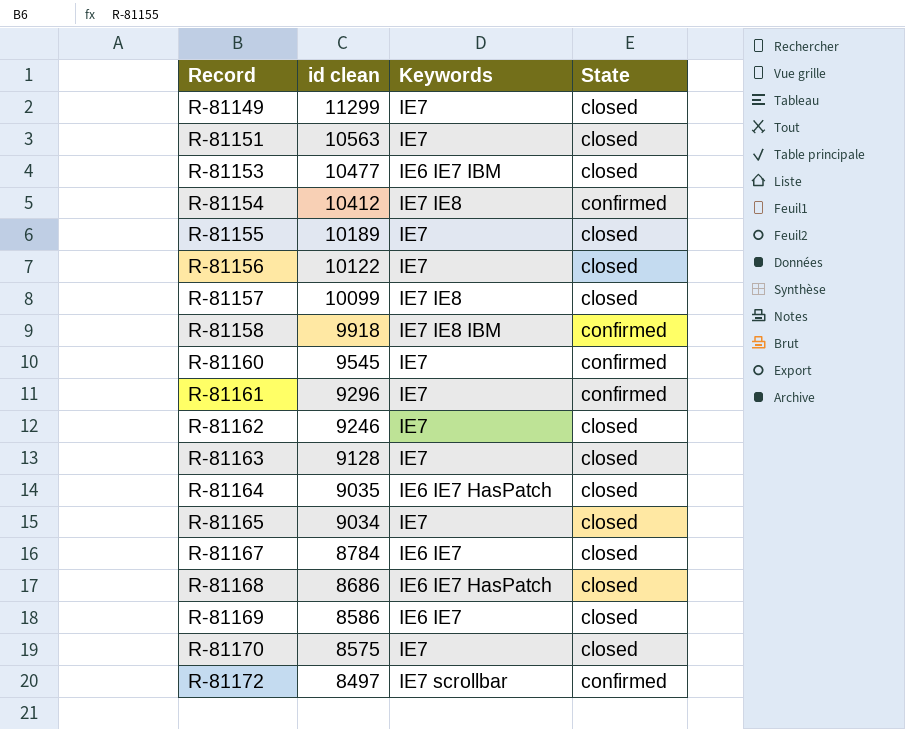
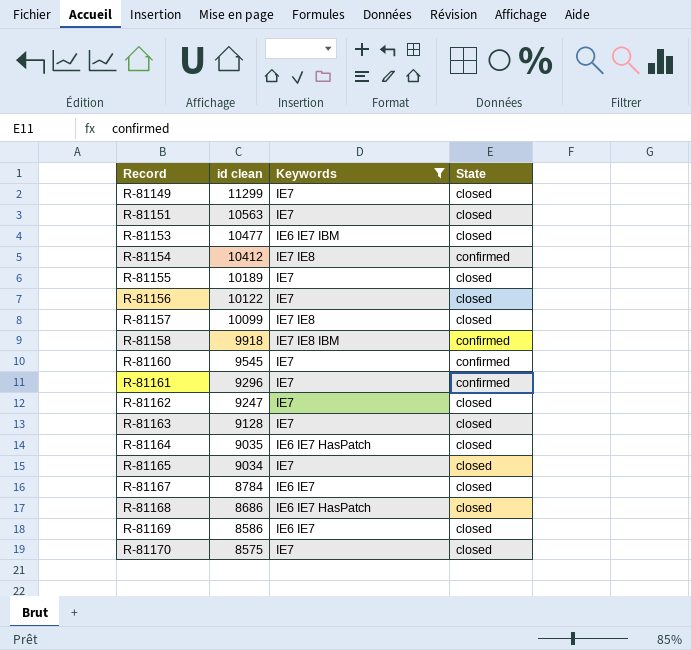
filter: none -> Keywords != IE7 scrollbar
R-81162 | id clean: 9246 -> 9247

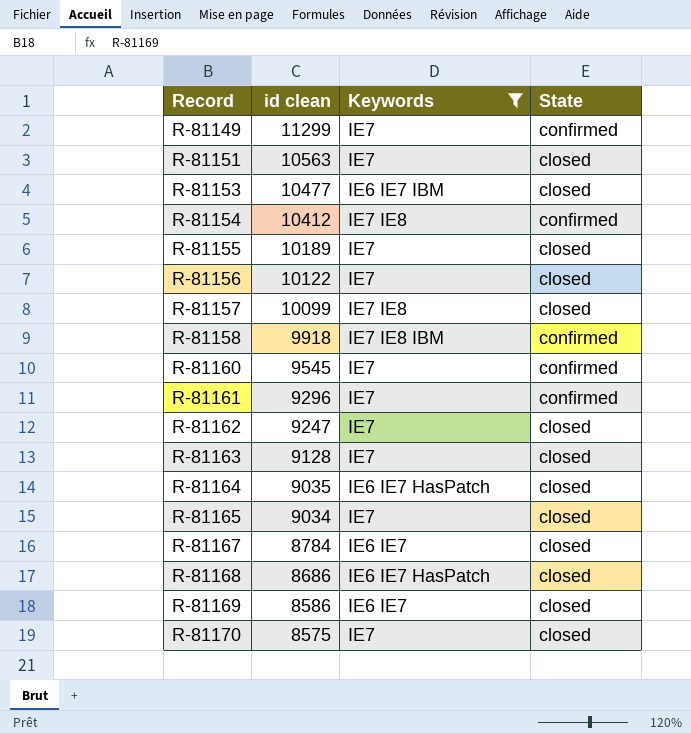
R-81149 | State: closed -> confirmed

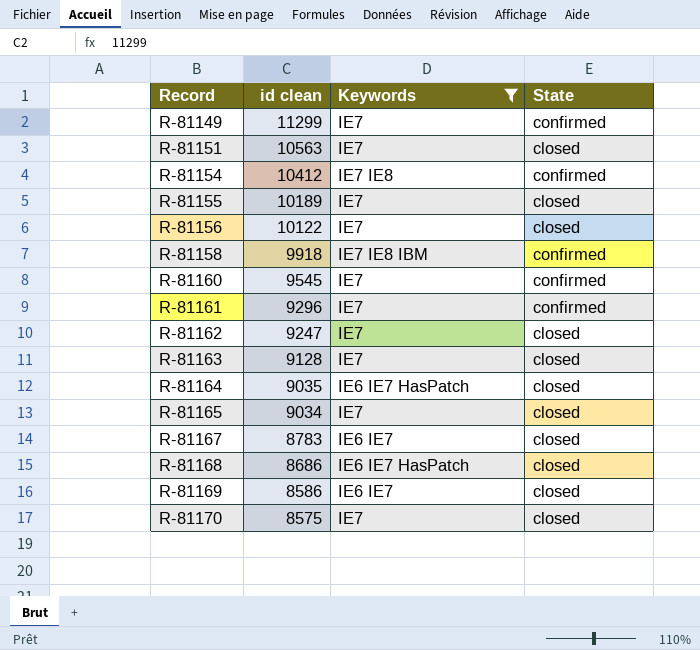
row R-81153: 10477 | IE6 IE7 IBM | closed -> none
row R-81157: 10099 | IE7 IE8 | closed -> none
R-81167 | id clean: 8784 -> 8783

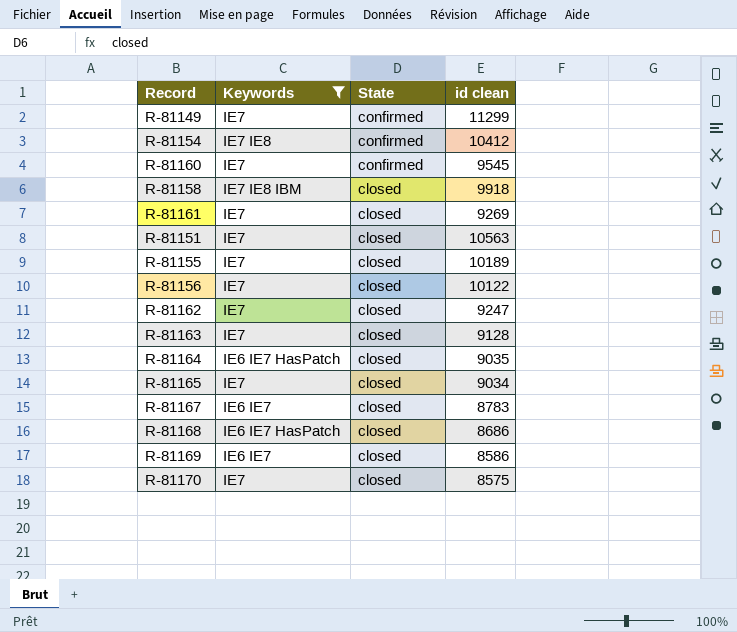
row order: Record ascending -> State descending
column id clean | position: 2 -> 4
R-81158 | State: confirmed -> closed
R-81161 | State: confirmed -> closed
R-81161 | id clean: 9296 -> 9269

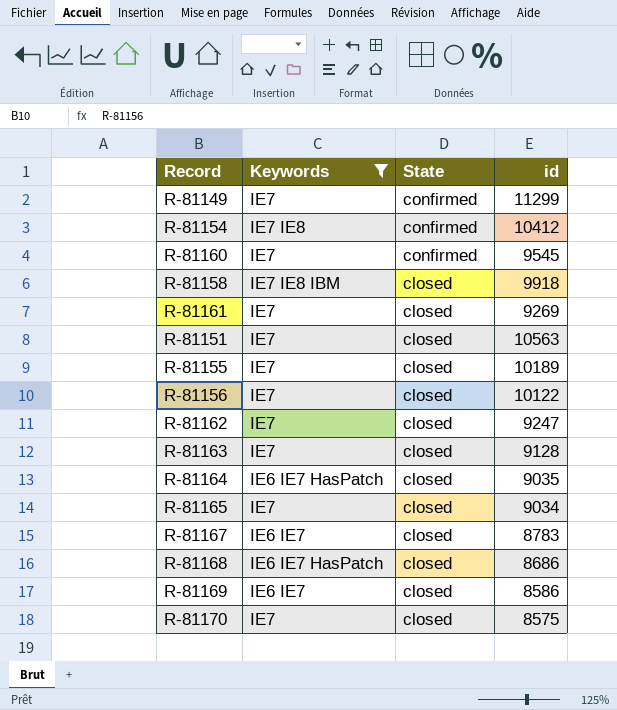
column name: id clean -> id

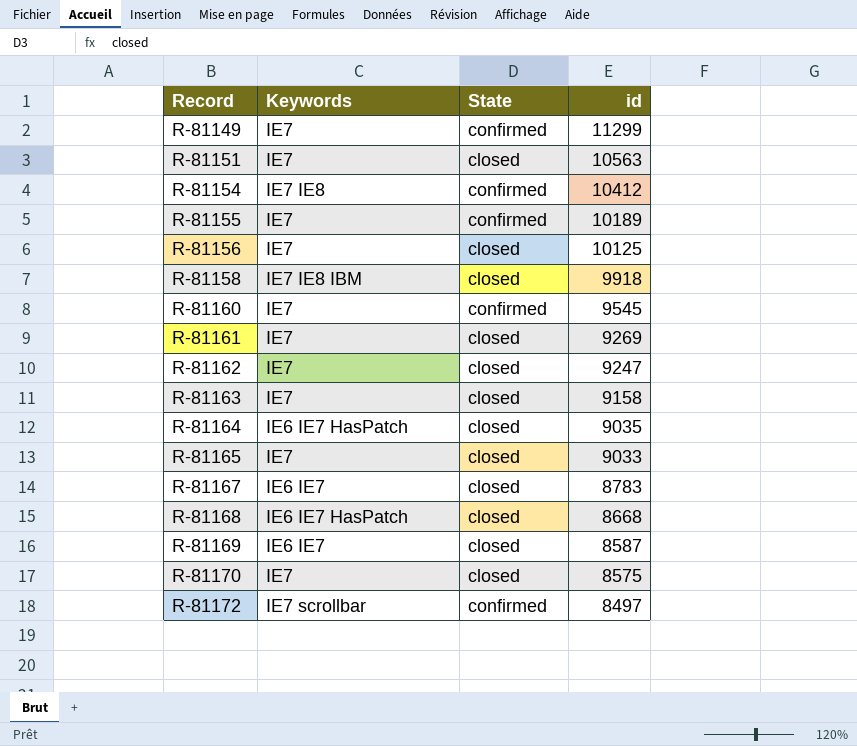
filter: Keywords != IE7 scrollbar -> none
row order: State descending -> Record ascending
R-81155 | State: closed -> confirmed
R-81156 | id: 10122 -> 10125
R-81163 | id: 9128 -> 9158
R-81165 | id: 9034 -> 9033
R-81168 | id: 8686 -> 8668
R-81169 | id: 8586 -> 8587

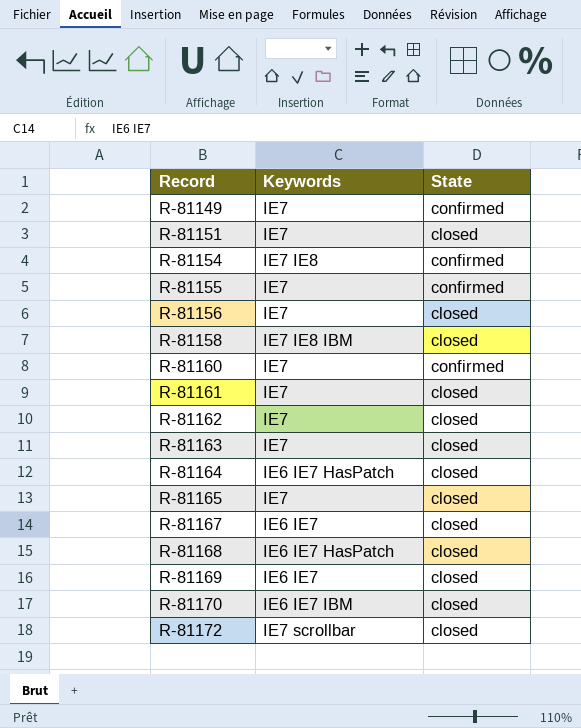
column id | position: 4 -> none
R-81170 | Keywords: IE7 -> IE6 IE7 IBM
R-81172 | State: confirmed -> closed

